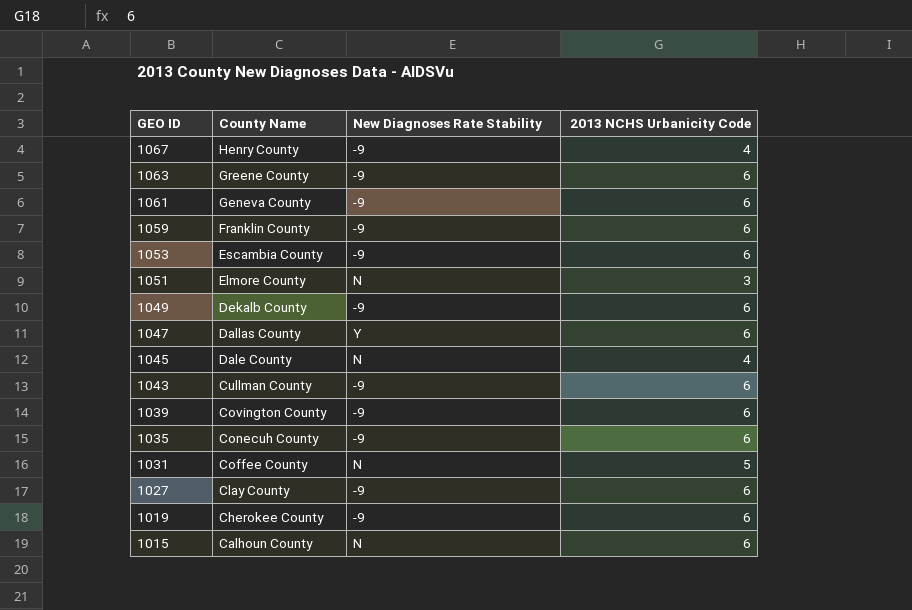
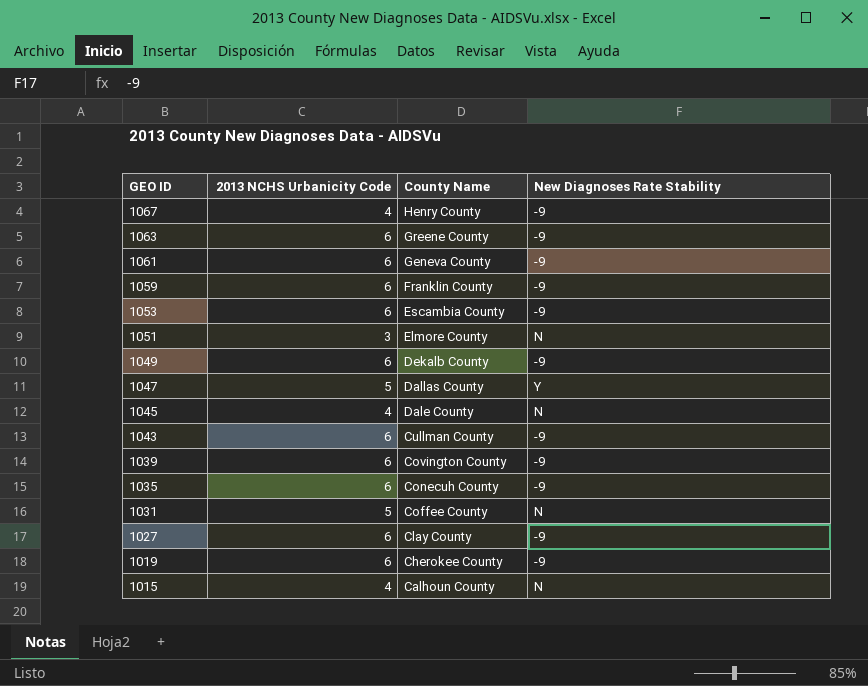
column 2013 NCHS Urbanicity Code | position: 4 -> 2
1047 | 2013 NCHS Urbanicity Code: 6 -> 5
1015 | 2013 NCHS Urbanicity Code: 6 -> 4

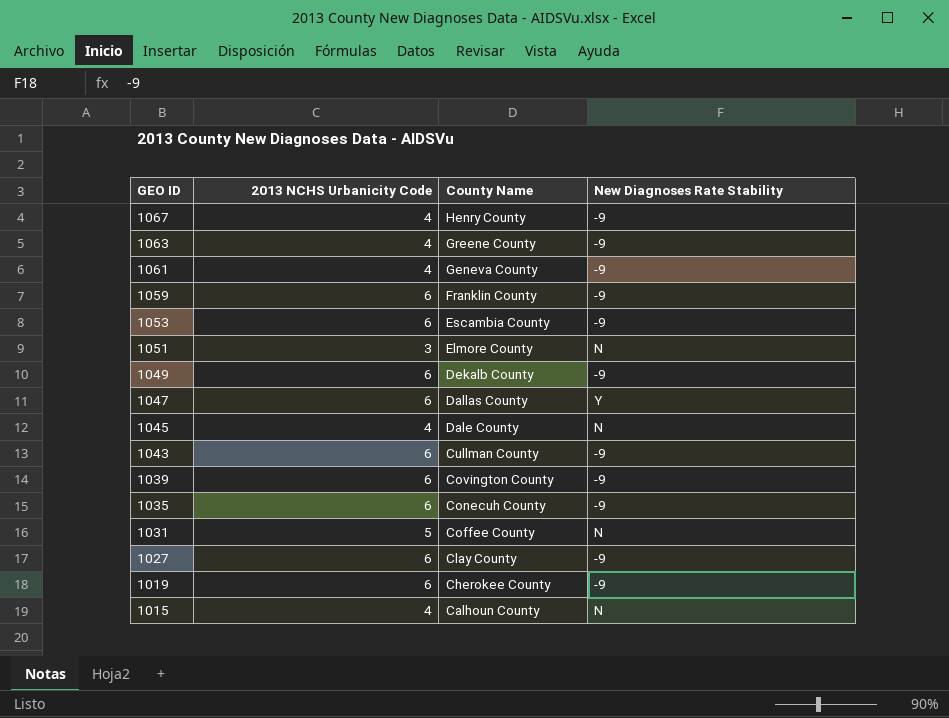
1063 | 2013 NCHS Urbanicity Code: 6 -> 4
1061 | 2013 NCHS Urbanicity Code: 6 -> 4
1047 | 2013 NCHS Urbanicity Code: 5 -> 6

